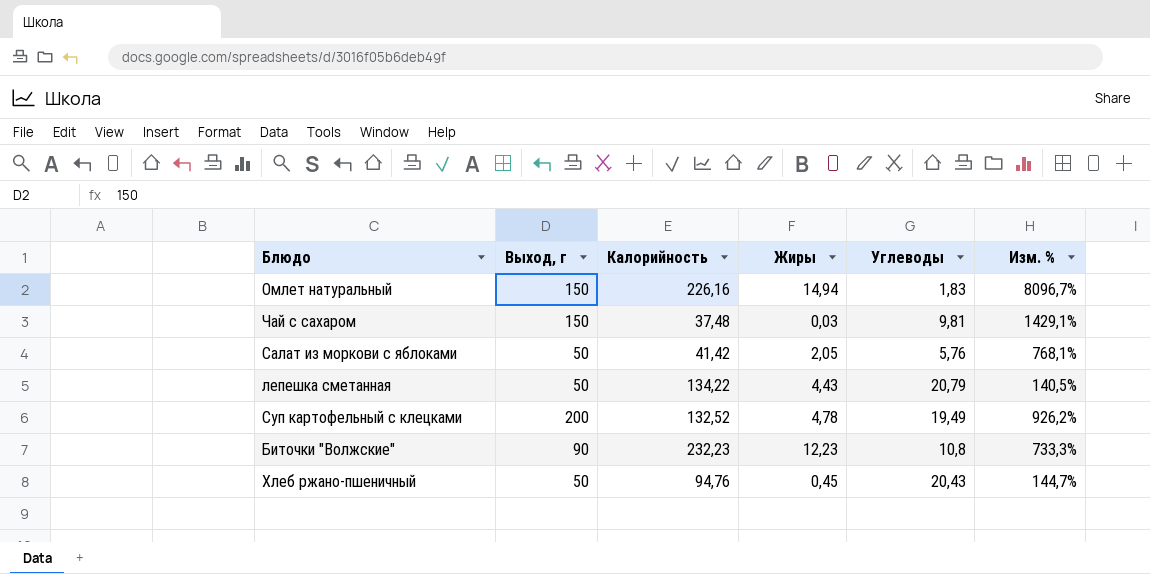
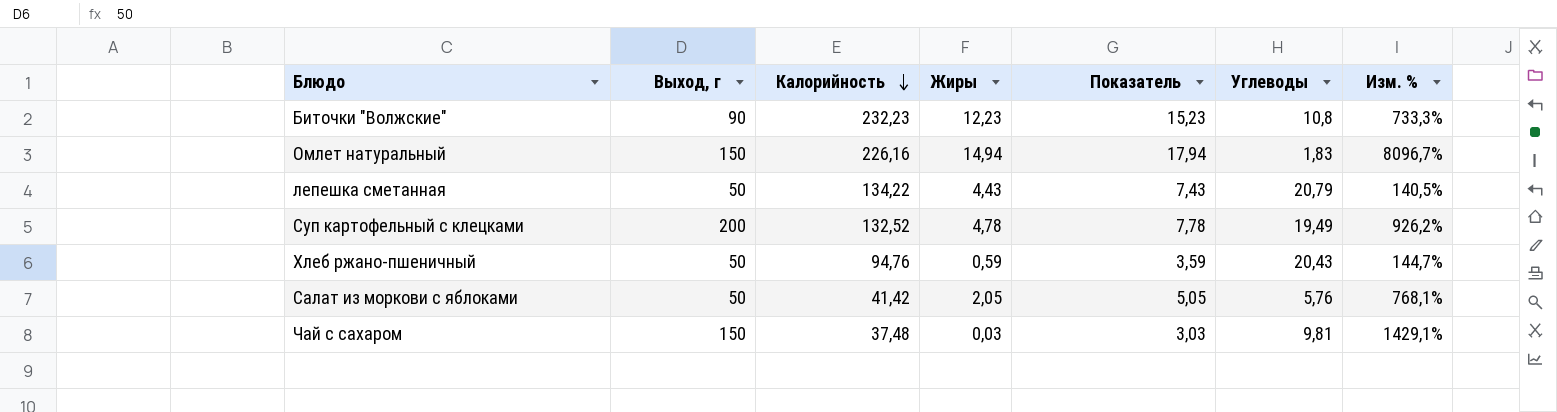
row order: none -> Калорийность descending
column Показатель | formula: none -> [Жиры] + 3
Хлеб ржано-пшеничный | Жиры: 0,45 -> 0,59

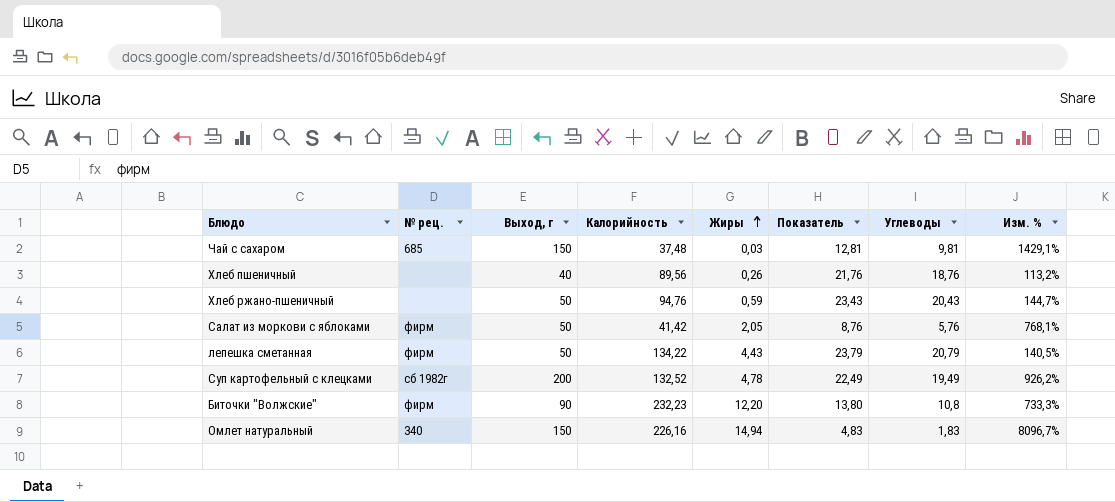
row order: Калорийность descending -> Жиры ascending
column № рец. | position: none -> 2
column Показатель | formula: [Жиры] + 3 -> [Углеводы] + 3
row Хлеб пшеничный: none -> none | 40 | 89,56 | 0,26 | 21,76 | 18,76 | 113,2%
Биточки "Волжские" | Жиры: 12,23 -> 12,20

